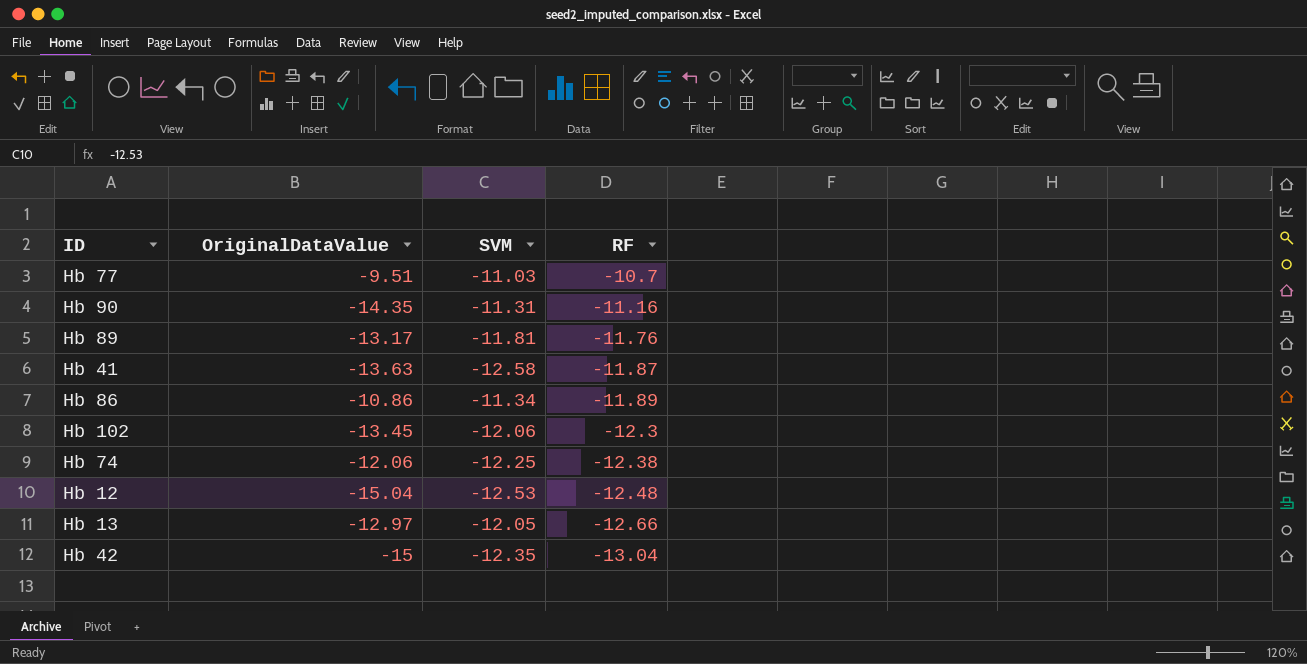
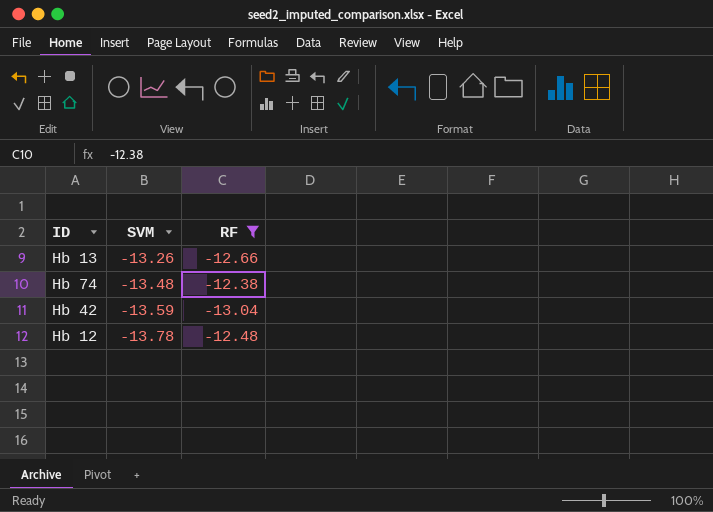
filter: none -> RF <= -12.38
row order: RF descending -> SVM descending
column OriginalDataValue | position: 2 -> none
Hb 13 | SVM: -12.05 -> -13.26
Hb 74 | SVM: -12.25 -> -13.48
Hb 42 | SVM: -12.35 -> -13.59
Hb 12 | SVM: -12.53 -> -13.78

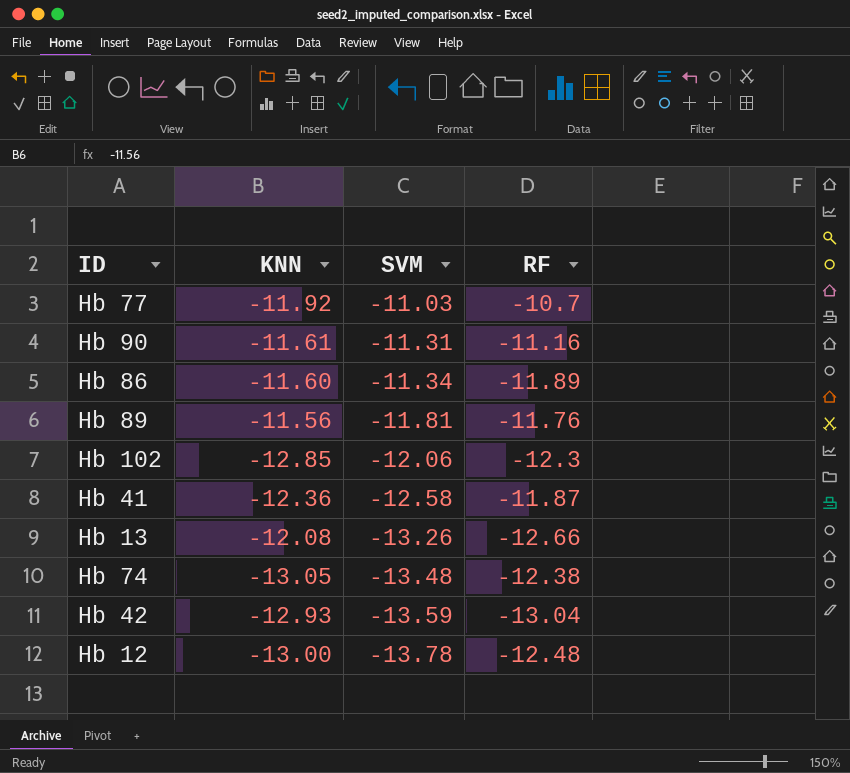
filter: RF <= -12.38 -> none
column KNN | position: none -> 2

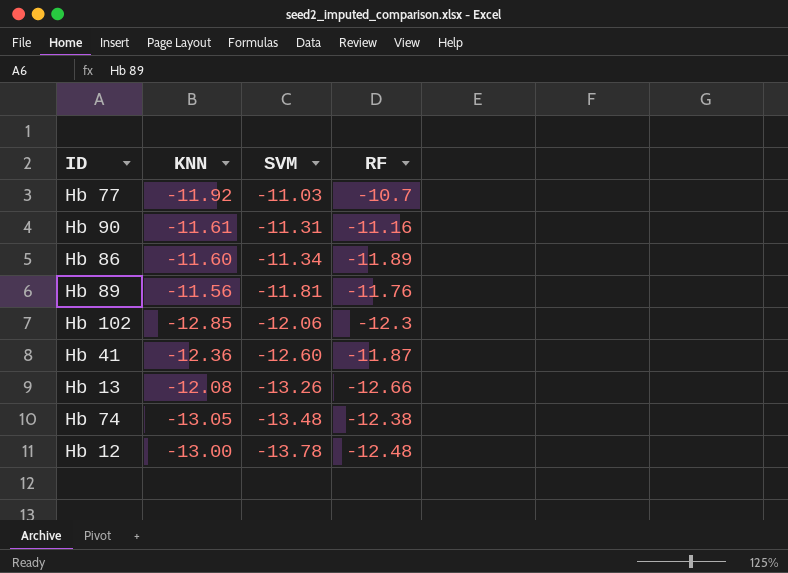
row Hb 42: -12.93 | -13.59 | -13.04 -> none
Hb 41 | SVM: -12.58 -> -12.60

